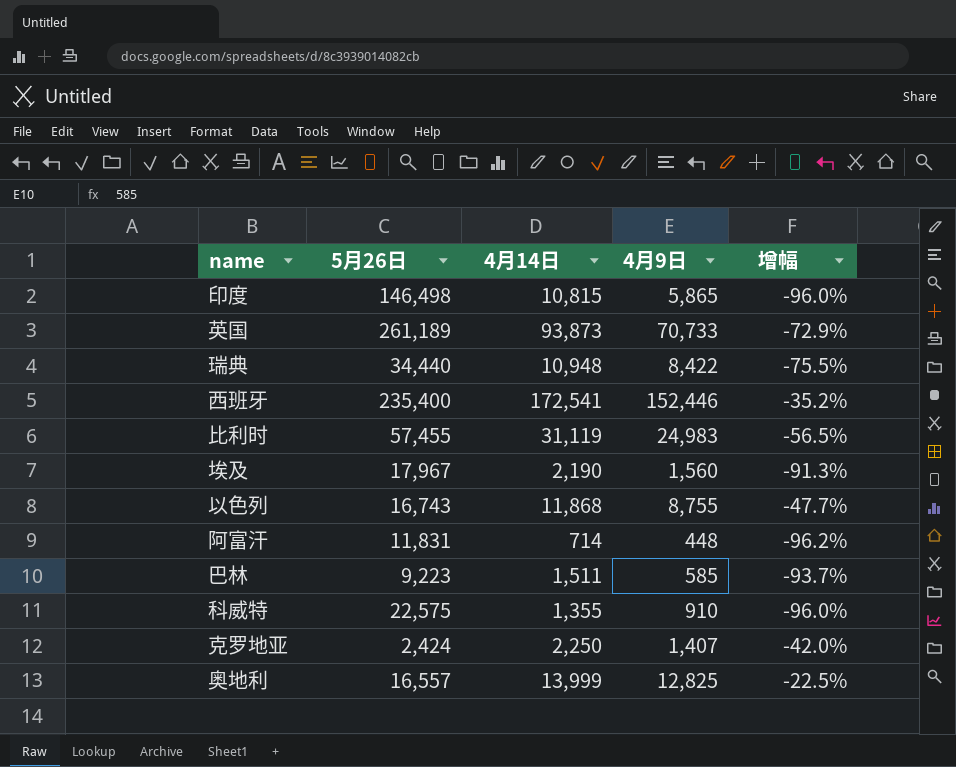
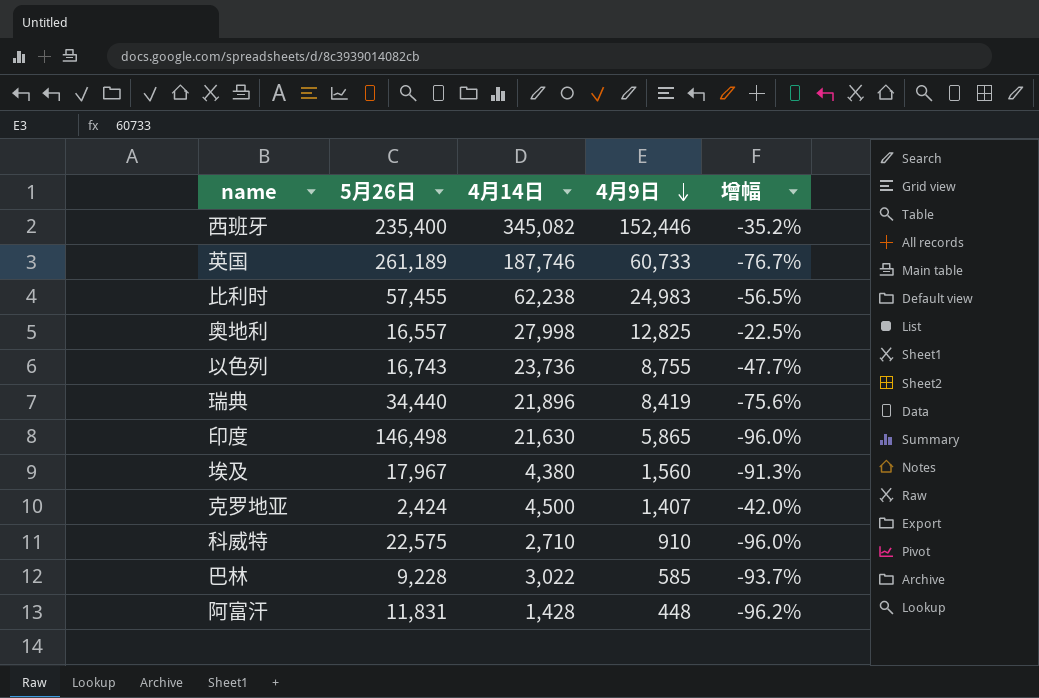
row order: none -> 4月9日 descending
西班牙 | 4月14日: 172,541 -> 345,082
英国 | 4月14日: 93,873 -> 187,746
英国 | 4月9日: 70,733 -> 60,733
英国 | 增幅: -72.9% -> -76.7%
比利时 | 4月14日: 31,119 -> 62,238
奥地利 | 4月14日: 13,999 -> 27,998
以色列 | 4月14日: 11,868 -> 23,736
瑞典 | 4月14日: 10,948 -> 21,896
瑞典 | 4月9日: 8,422 -> 8,419
瑞典 | 增幅: -75.5% -> -75.6%
印度 | 4月14日: 10,815 -> 21,630
埃及 | 4月14日: 2,190 -> 4,380
克罗地亚 | 4月14日: 2,250 -> 4,500
科威特 | 4月14日: 1,355 -> 2,710
巴林 | 5月26日: 9,223 -> 9,228
巴林 | 4月14日: 1,511 -> 3,022
阿富汗 | 4月14日: 714 -> 1,428

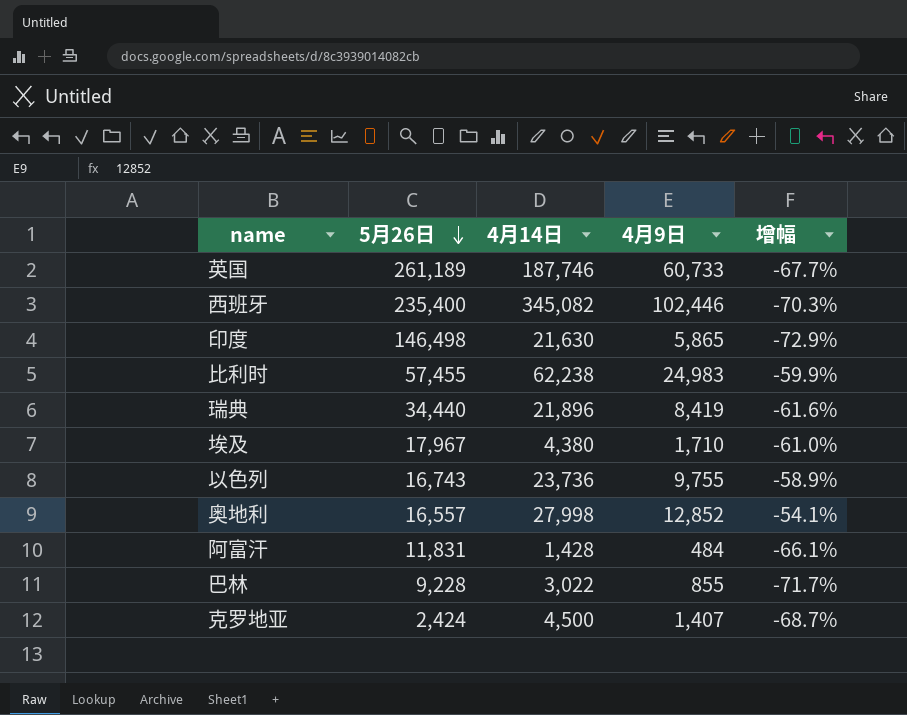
row order: 4月9日 descending -> 5月26日 descending
column 增幅 | formula: ([4月9日] - [5月26日]) / [5月26日] -> ([4月9日] - [4月14日]) / [4月14日]
row 科威特: 22,575 | 2,710 | 910 | -96.0% -> none
西班牙 | 4月9日: 152,446 -> 102,446
埃及 | 4月9日: 1,560 -> 1,710
以色列 | 4月9日: 8,755 -> 9,755
奥地利 | 4月9日: 12,825 -> 12,852
阿富汗 | 4月9日: 448 -> 484
巴林 | 4月9日: 585 -> 855

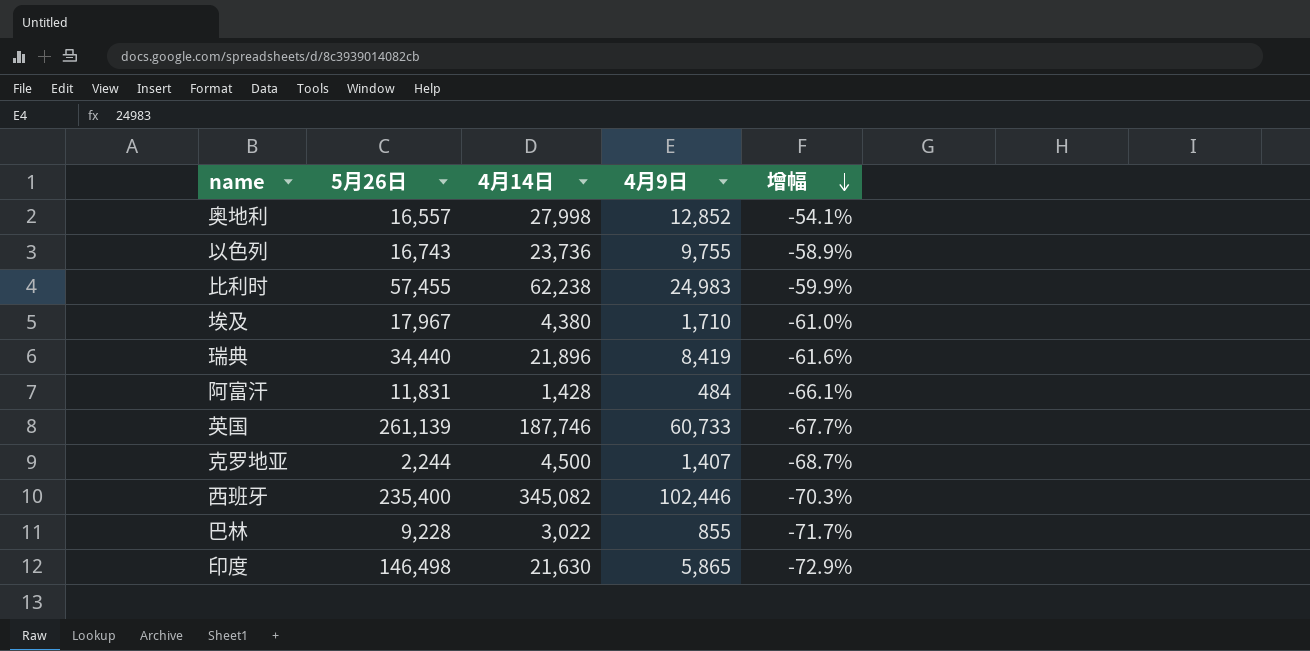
row order: 5月26日 descending -> 增幅 descending
英国 | 5月26日: 261,189 -> 261,139
克罗地亚 | 5月26日: 2,424 -> 2,244

